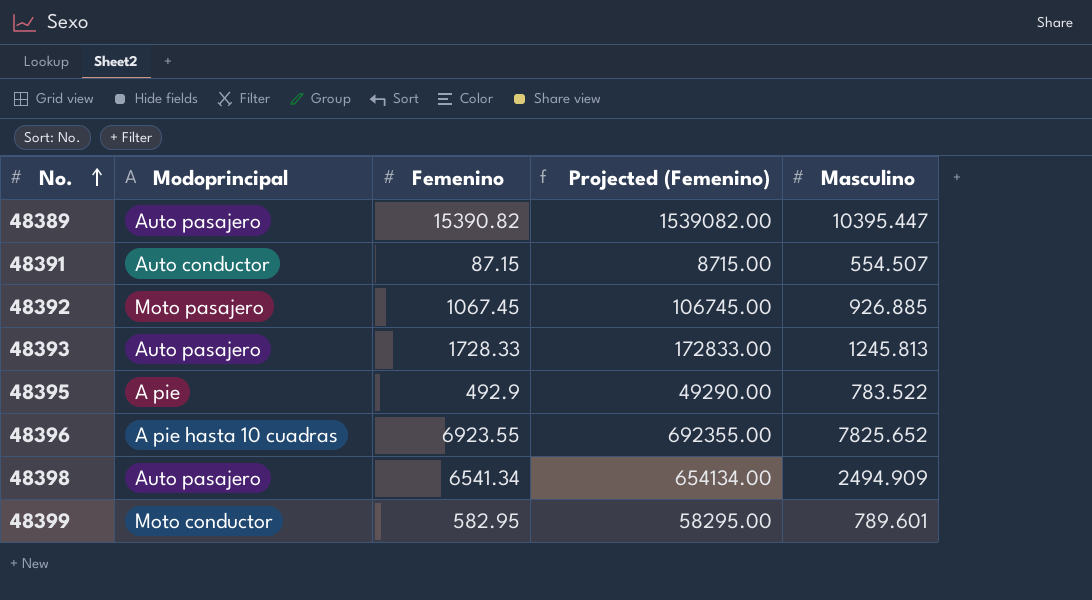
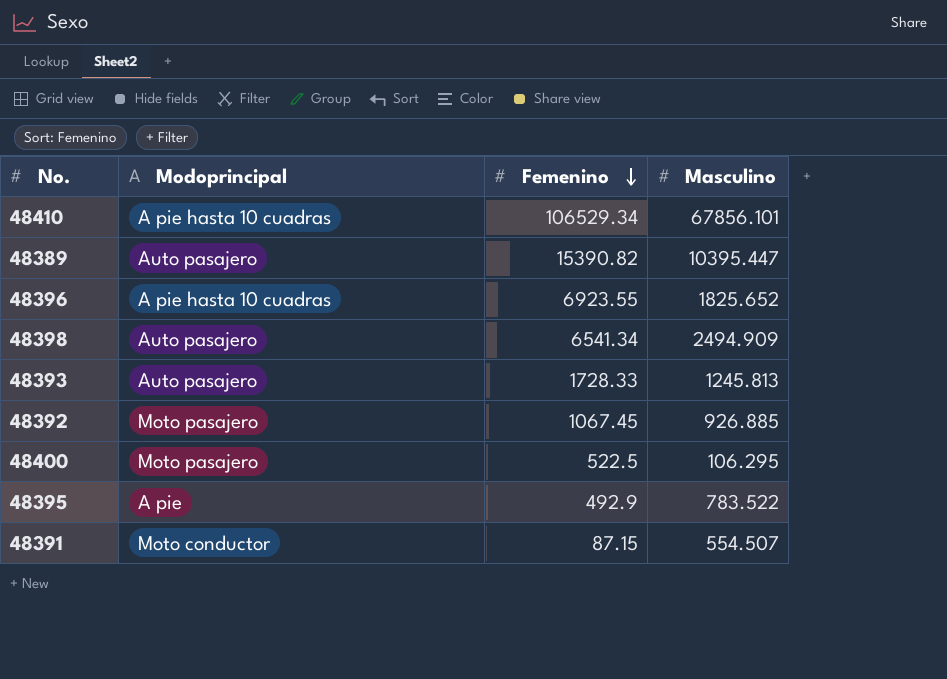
row order: No. ascending -> Femenino descending
column Projected (Femenino) | formula: [Femenino] * 100 -> none
row 48399: Moto conductor | 582.95 | 58295.00 | 789.601 -> none
row 48410: none -> A pie hasta 10 cuadras | 106529.34 | 67856.101
48396 | Masculino: 7825.652 -> 1825.652
row 48400: none -> Moto pasajero | 522.5 | 106.295
48391 | Modoprincipal: Auto conductor -> Moto conductor

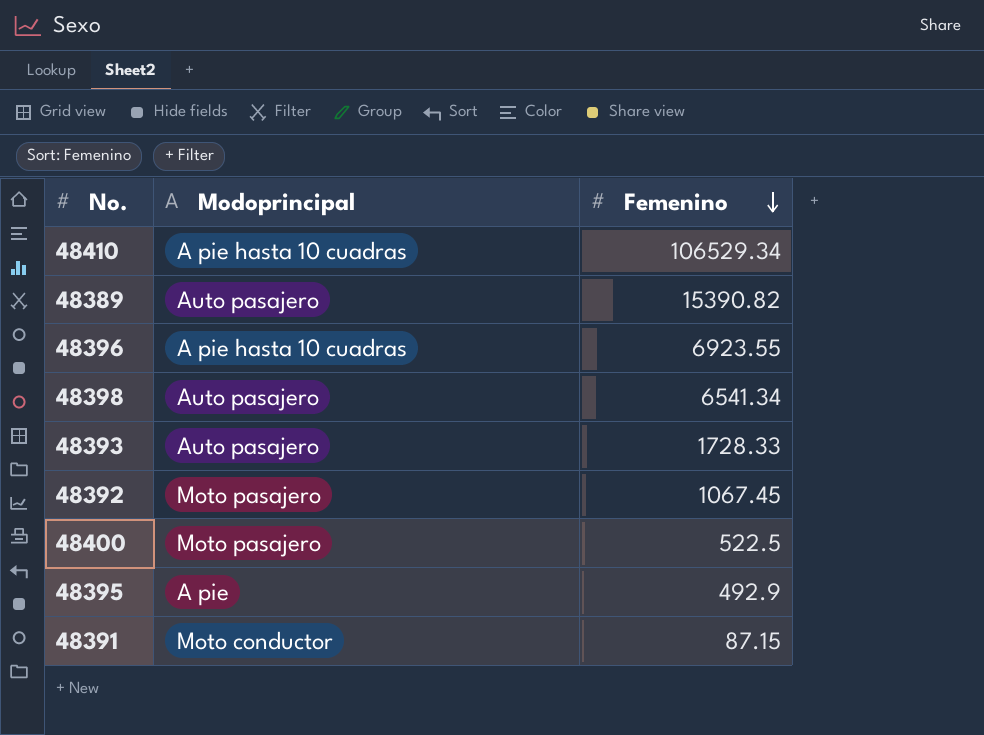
column Masculino | position: 4 -> none

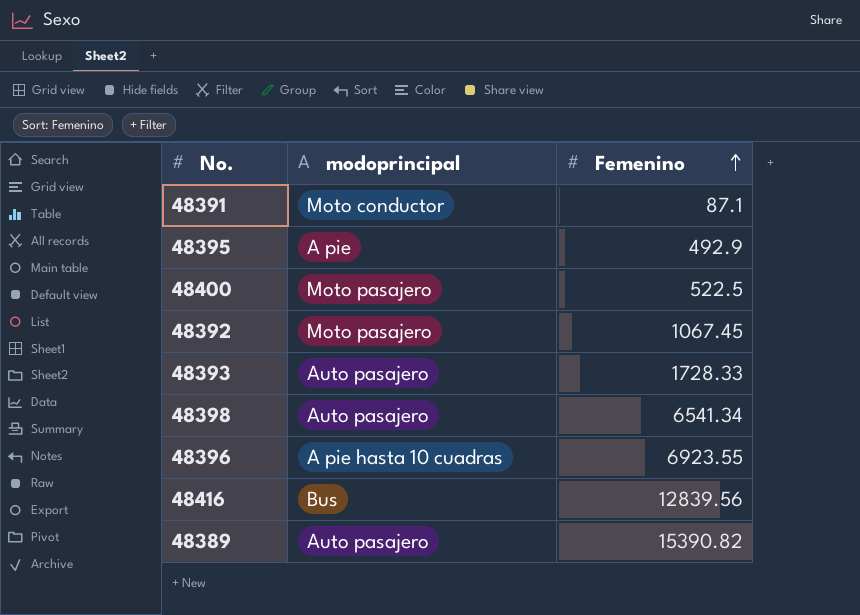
row order: Femenino descending -> Femenino ascending
column name: Modoprincipal -> modoprincipal
row 48410: A pie hasta 10 cuadras | 106529.34 -> none
48391 | Femenino: 87.15 -> 87.1
row 48416: none -> Bus | 12839.56

